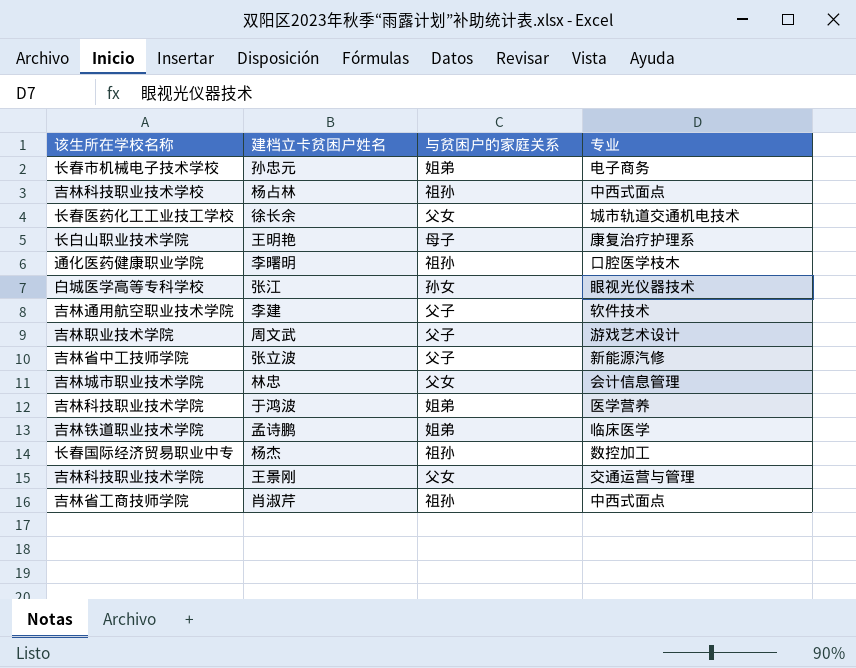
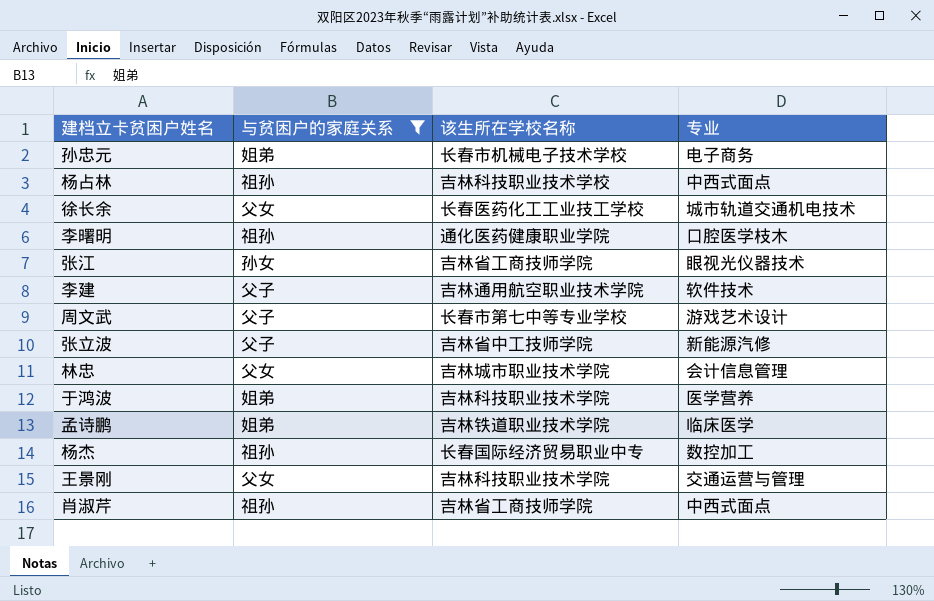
filter: none -> 与贫困户的家庭关系 != 母子
column 该生所在学校名称 | position: 1 -> 3
张江 | 该生所在学校名称: 白城医学高等专科学校 -> 吉林省工商技师学院
周文武 | 该生所在学校名称: 吉林职业技术学院 -> 长春市第七中等专业学校

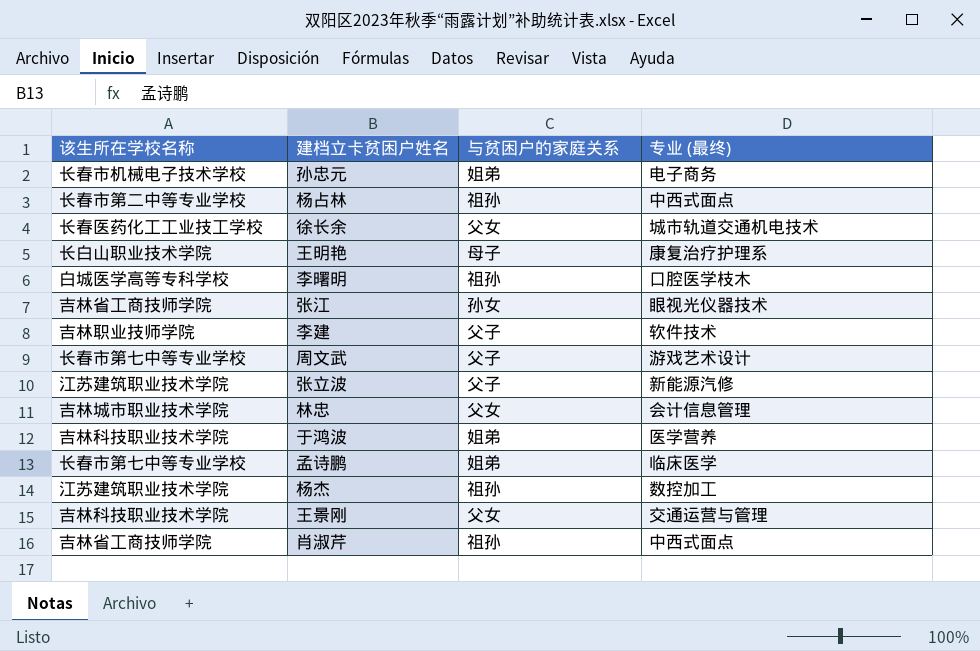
filter: 与贫困户的家庭关系 != 母子 -> none
column 该生所在学校名称 | position: 3 -> 1
column name: 专业 -> 专业 (最终)
杨占林 | 该生所在学校名称: 吉林科技职业技术学校 -> 长春市第二中等专业学校
李曙明 | 该生所在学校名称: 通化医药健康职业学院 -> 白城医学高等专科学校
李建 | 该生所在学校名称: 吉林通用航空职业技术学院 -> 吉林职业技师学院
张立波 | 该生所在学校名称: 吉林省中工技师学院 -> 江苏建筑职业技术学院
孟诗鹏 | 该生所在学校名称: 吉林铁道职业技术学院 -> 长春市第七中等专业学校
杨杰 | 该生所在学校名称: 长春国际经济贸易职业中专 -> 江苏建筑职业技术学院

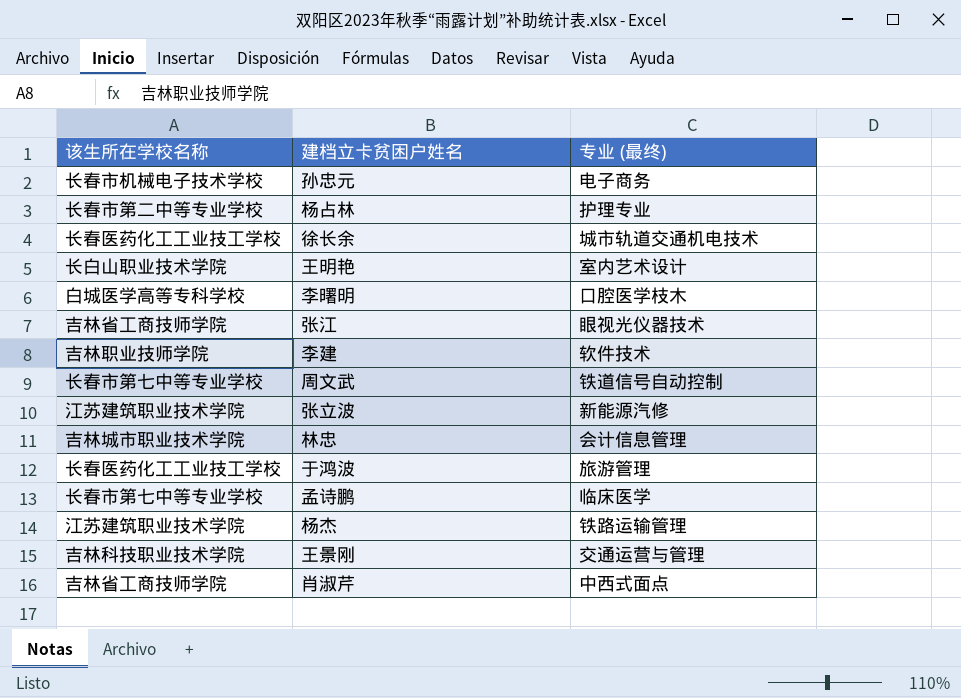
column 与贫困户的家庭关系 | position: 3 -> none
杨占林 | 专业 (最终): 中西式面点 -> 护理专业
王明艳 | 专业 (最终): 康复治疗护理系 -> 室内艺术设计
周文武 | 专业 (最终): 游戏艺术设计 -> 铁道信号自动控制
于鸿波 | 该生所在学校名称: 吉林科技职业技术学院 -> 长春医药化工工业技工学校
于鸿波 | 专业 (最终): 医学营养 -> 旅游管理
杨杰 | 专业 (最终): 数控加工 -> 铁路运输管理

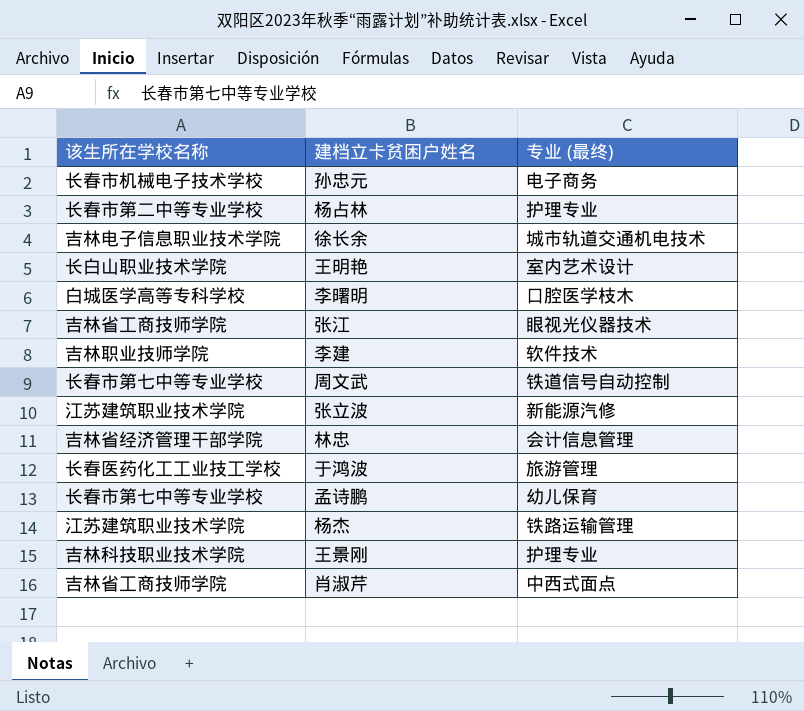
徐长余 | 该生所在学校名称: 长春医药化工工业技工学校 -> 吉林电子信息职业技术学院
林忠 | 该生所在学校名称: 吉林城市职业技术学院 -> 吉林省经济管理干部学院
孟诗鹏 | 专业 (最终): 临床医学 -> 幼儿保育
王景刚 | 专业 (最终): 交通运营与管理 -> 护理专业

